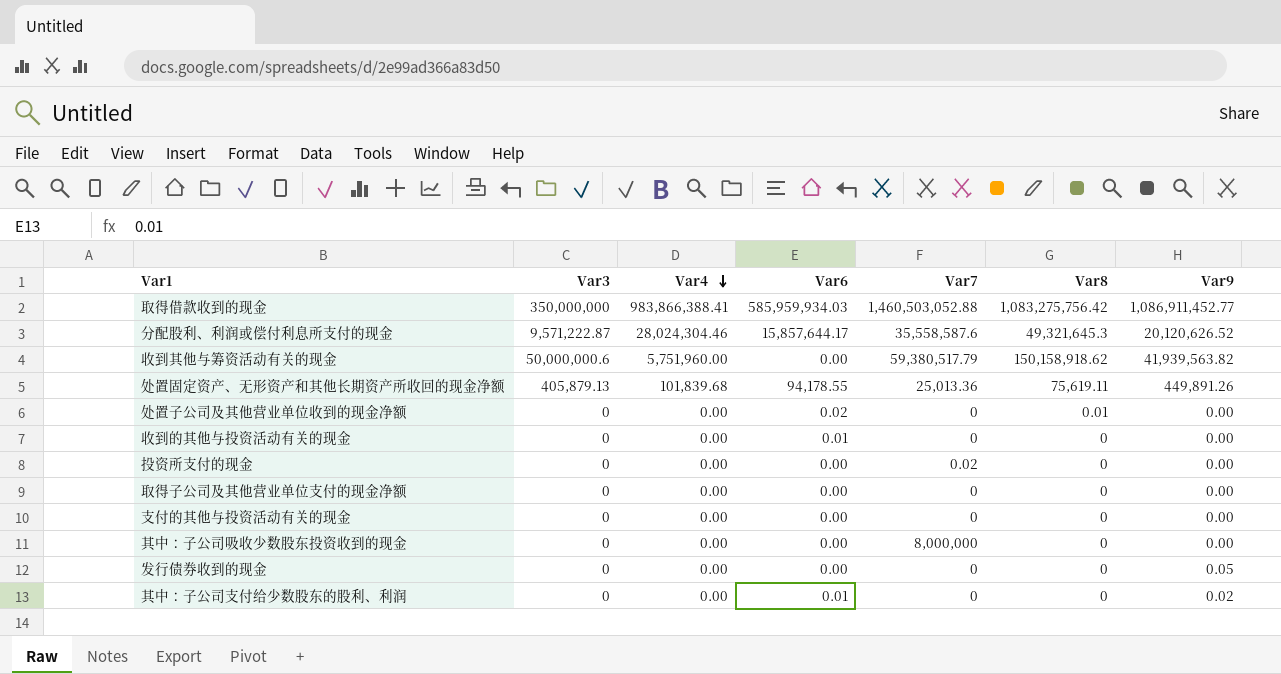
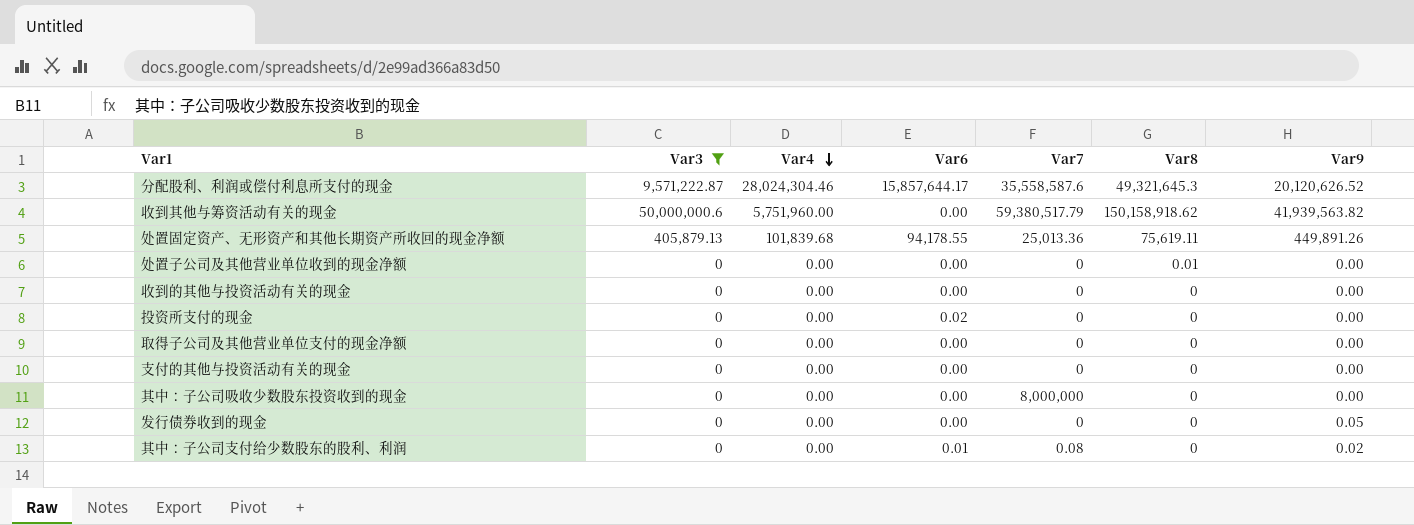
filter: none -> Var3 != 350,000,000
处置子公司及其他营业单位收到的现金净额 | Var6: 0.02 -> 0.00
收到的其他与投资活动有关的现金 | Var6: 0.01 -> 0.00
投资所支付的现金 | Var6: 0.00 -> 0.02
投资所支付的现金 | Var7: 0.02 -> 0
其中：子公司支付给少数股东的股利、利润 | Var7: 0 -> 0.08

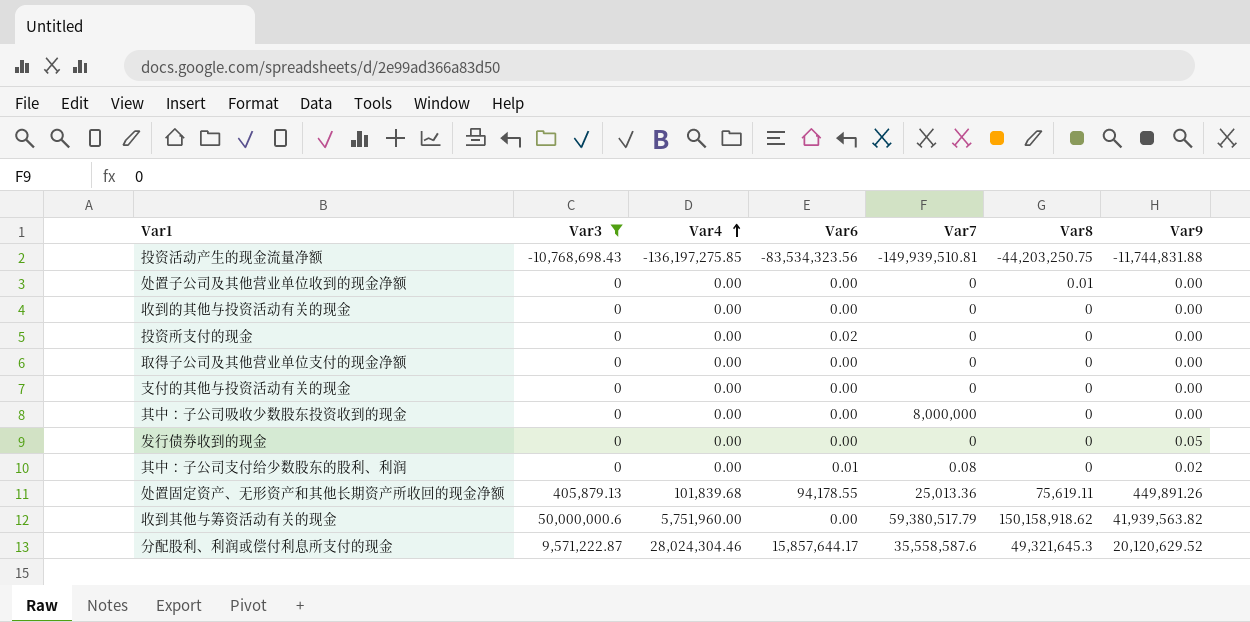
row order: Var4 descending -> Var4 ascending
row 投资活动产生的现金流量净额: none -> -10,768,698.43 | -136,197,275.85 | -83,534,323.56 | -149,939,510.81 | -44,203,250.75 | -11,744,831.88
分配股利、利润或偿付利息所支付的现金 | Var9: 20,120,626.52 -> 20,120,629.52

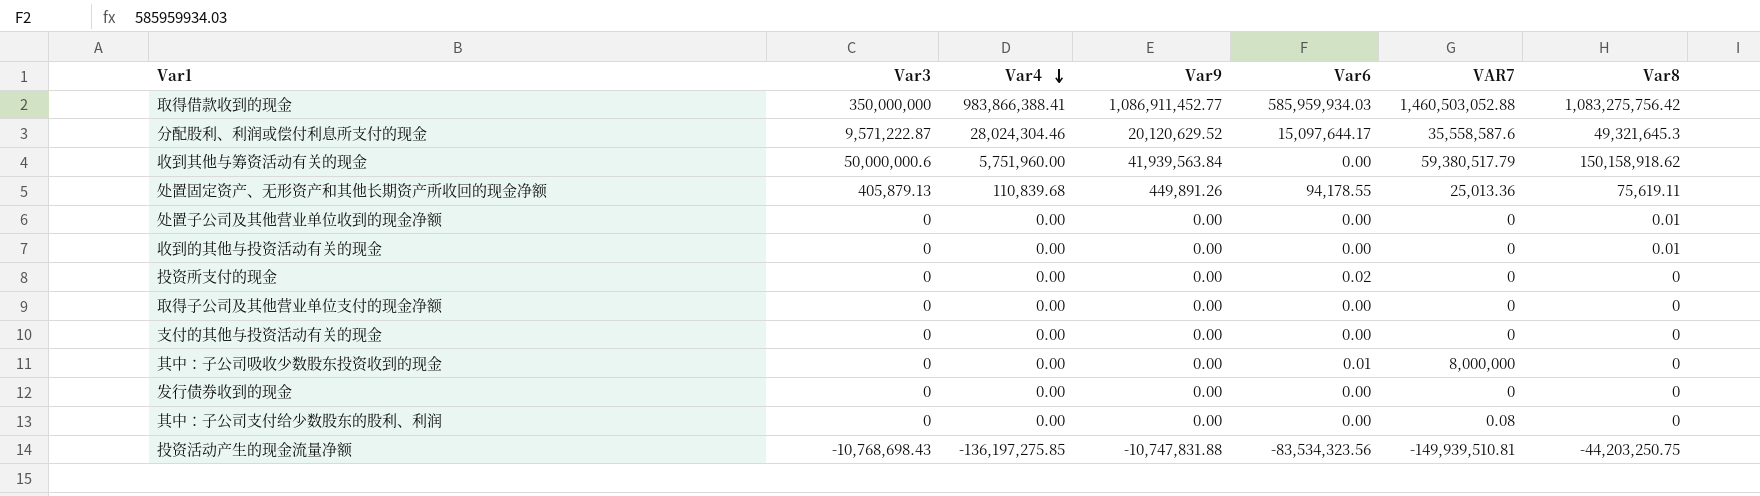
filter: Var3 != 350,000,000 -> none
row order: Var4 ascending -> Var4 descending
column Var9 | position: 7 -> 4
column name: Var7 -> VAR7
分配股利、利润或偿付利息所支付的现金 | Var6: 15,857,644.17 -> 15,097,644.17
收到其他与筹资活动有关的现金 | Var9: 41,939,563.82 -> 41,939,563.84
处置固定资产、无形资产和其他长期资产所收回的现金净额 | Var4: 101,839.68 -> 110,839.68
收到的其他与投资活动有关的现金 | Var8: 0 -> 0.01
其中：子公司吸收少数股东投资收到的现金 | Var6: 0.00 -> 0.01
发行债券收到的现金 | Var9: 0.05 -> 0.00
其中：子公司支付给少数股东的股利、利润 | Var9: 0.02 -> 0.00
其中：子公司支付给少数股东的股利、利润 | Var6: 0.01 -> 0.00
投资活动产生的现金流量净额 | Var9: -11,744,831.88 -> -10,747,831.88

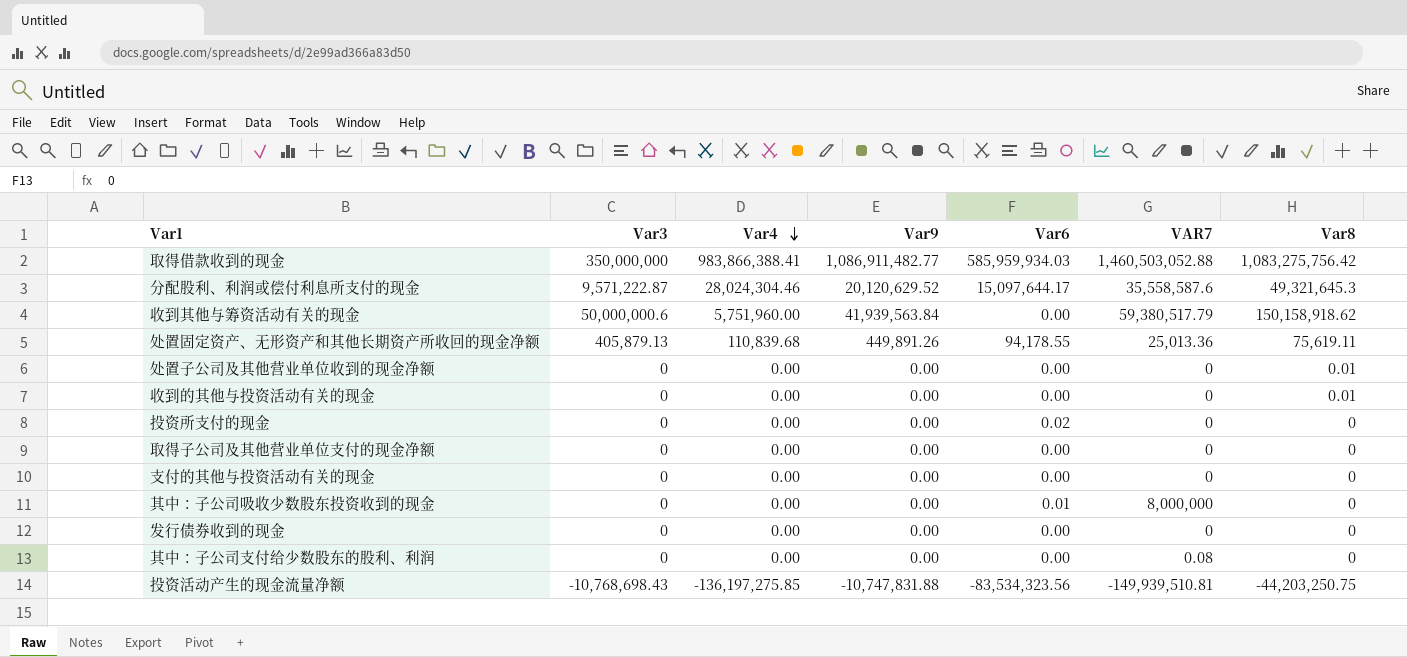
取得借款收到的现金 | Var9: 1,086,911,452.77 -> 1,086,911,482.77

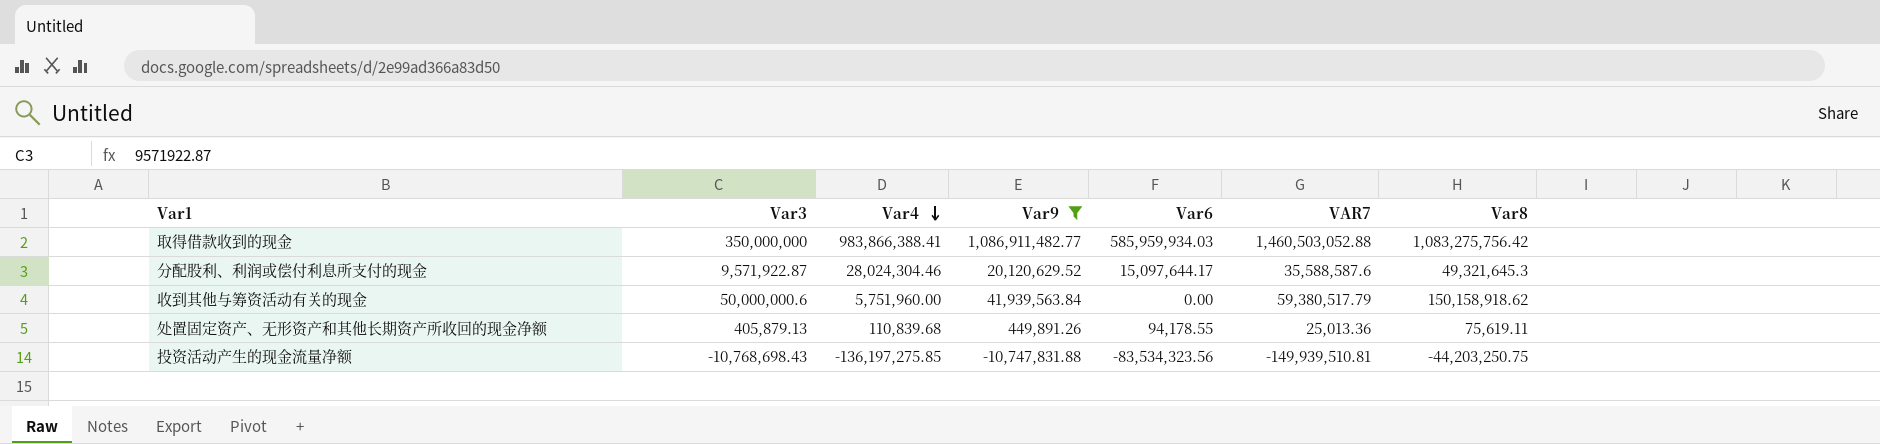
filter: none -> Var9 != 0.00
分配股利、利润或偿付利息所支付的现金 | Var3: 9,571,222.87 -> 9,571,922.87
分配股利、利润或偿付利息所支付的现金 | VAR7: 35,558,587.6 -> 35,588,587.6

